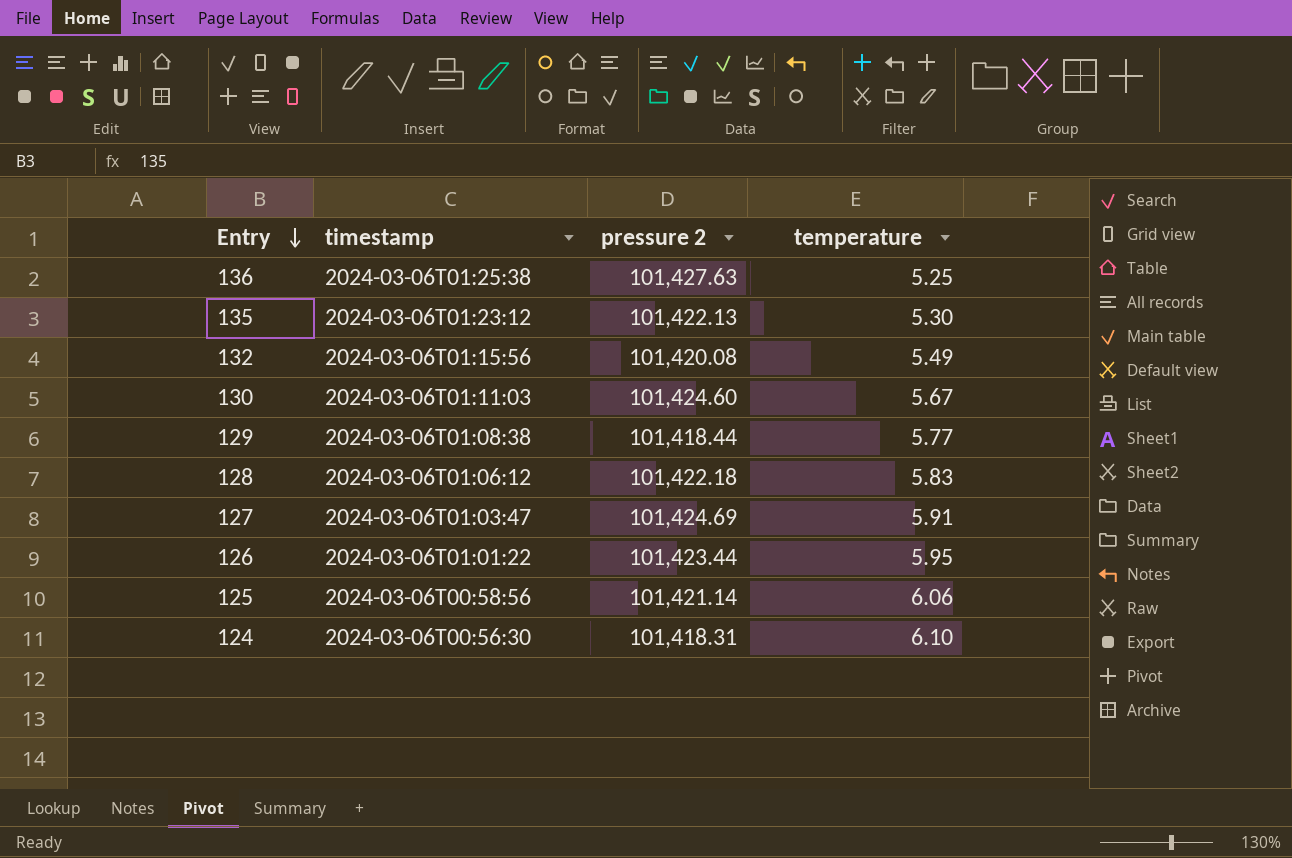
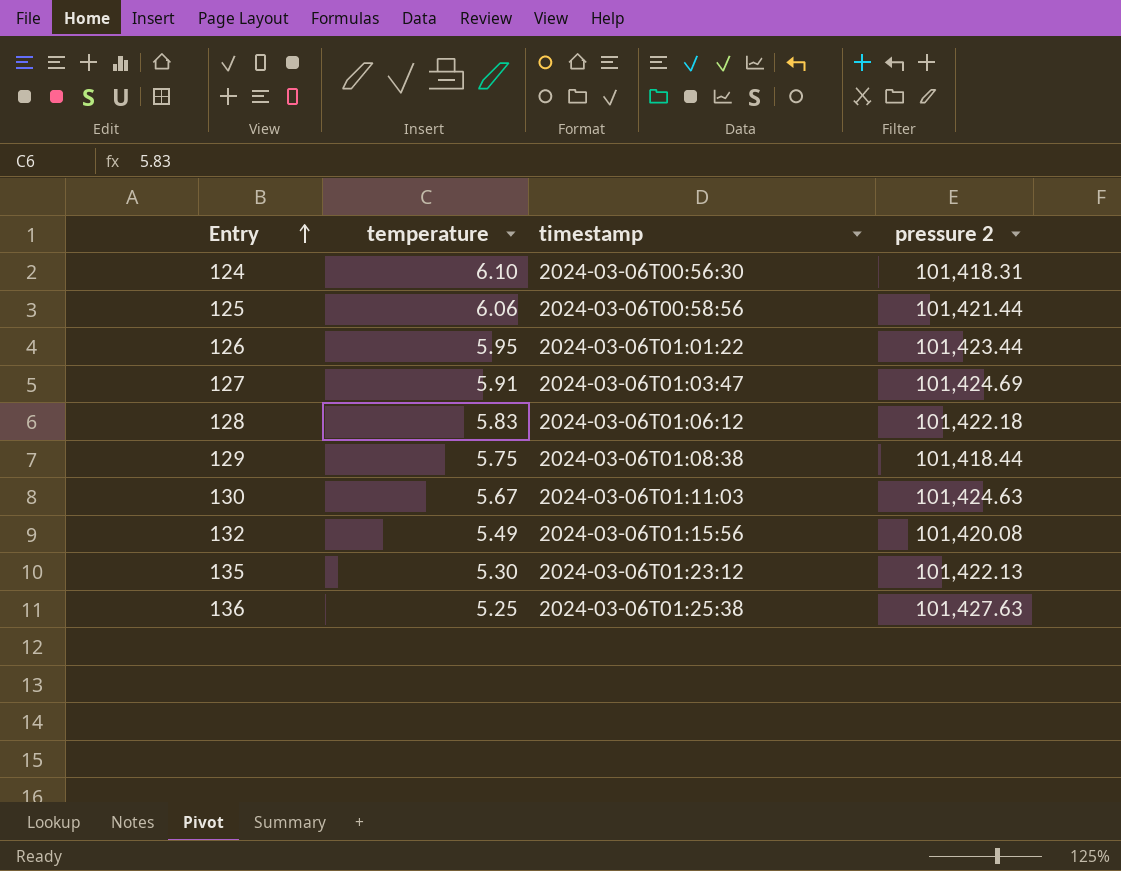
row order: Entry descending -> Entry ascending
column temperature | position: 4 -> 2
125 | pressure 2: 101,421.14 -> 101,421.44
129 | temperature: 5.77 -> 5.75
130 | pressure 2: 101,424.60 -> 101,424.63

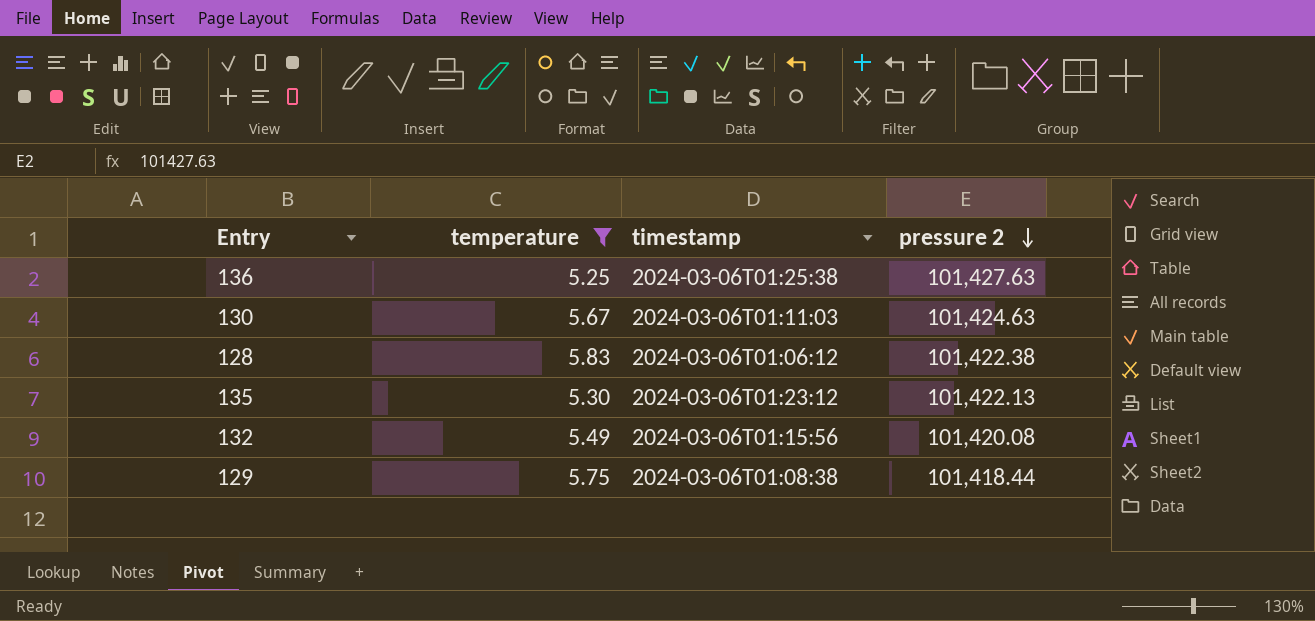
filter: none -> temperature <= 5.83
row order: Entry ascending -> pressure 2 descending
128 | pressure 2: 101,422.18 -> 101,422.38

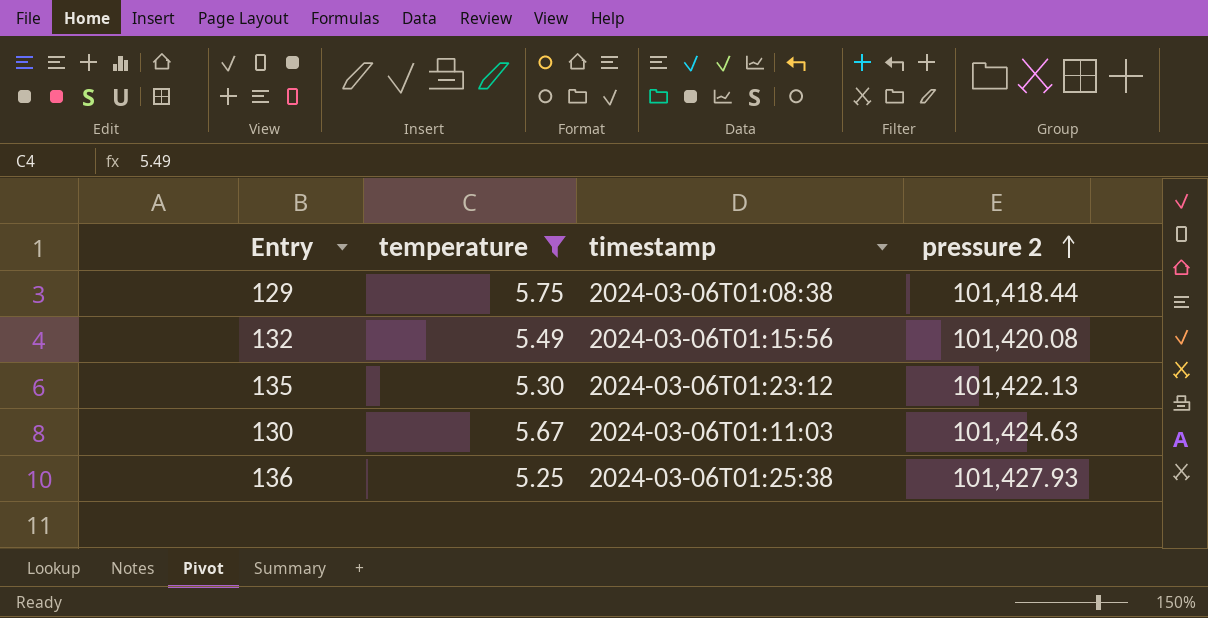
row order: pressure 2 descending -> pressure 2 ascending
row 128: 5.83 | 2024-03-06T01:06:12 | 101,422.38 -> none
136 | pressure 2: 101,427.63 -> 101,427.93

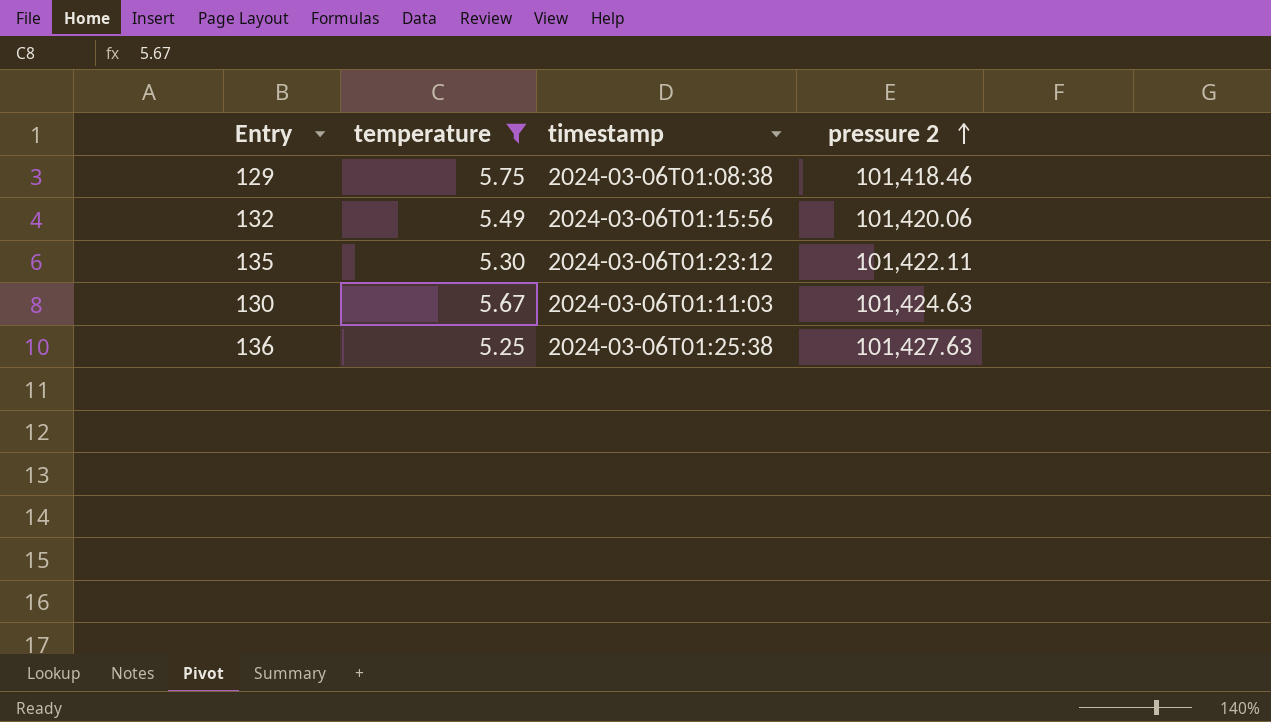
129 | pressure 2: 101,418.44 -> 101,418.46
132 | pressure 2: 101,420.08 -> 101,420.06
135 | pressure 2: 101,422.13 -> 101,422.11
136 | pressure 2: 101,427.93 -> 101,427.63

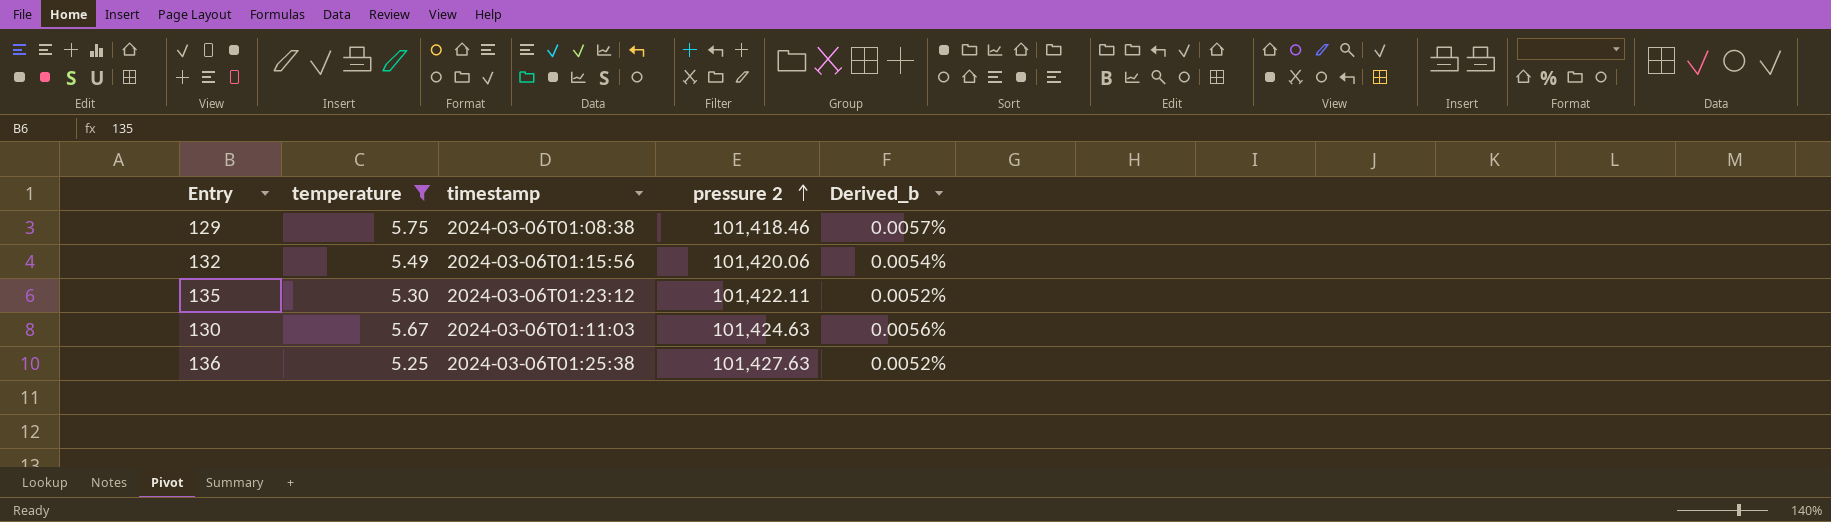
column Derived_b | formula: none -> [temperature] / [pressure 2]

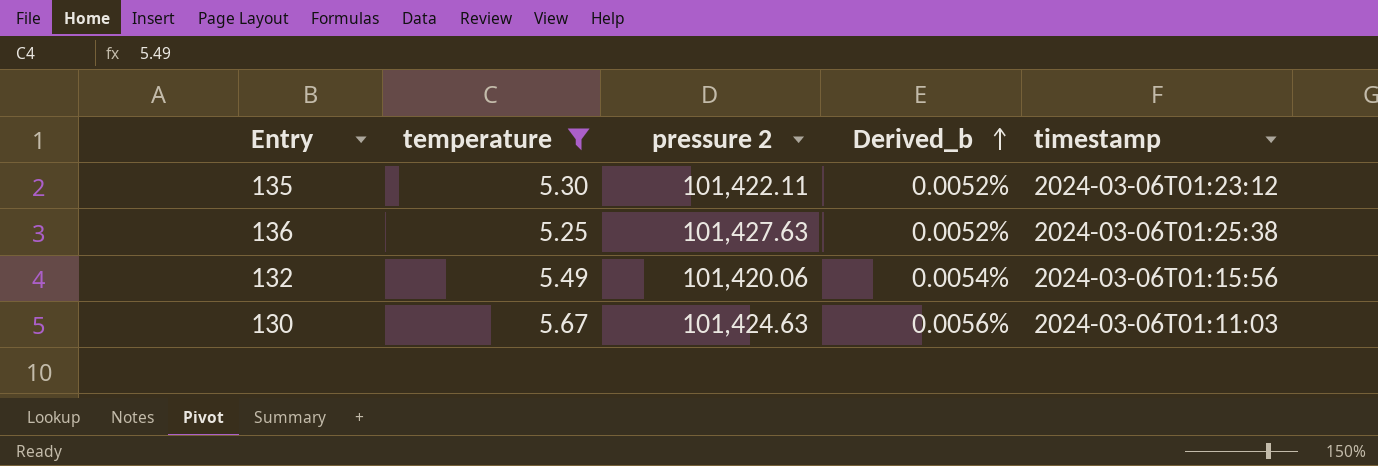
row order: pressure 2 ascending -> Derived_b ascending
column timestamp | position: 3 -> 5
row 129: 5.75 | 2024-03-06T01:08:38 | 101,418.46 | 0.0057% -> none

